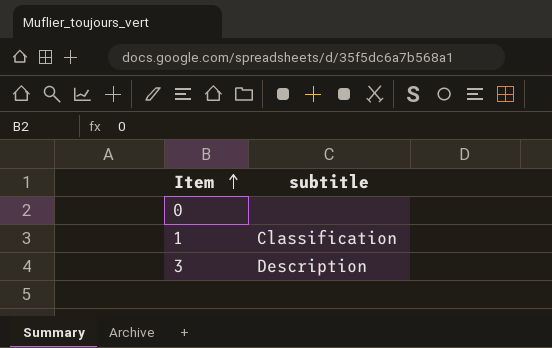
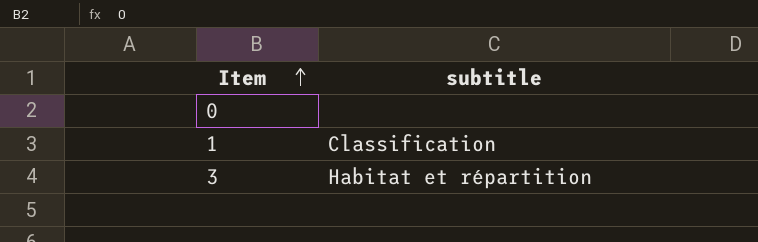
3 | subtitle: Description -> Habitat et répartition

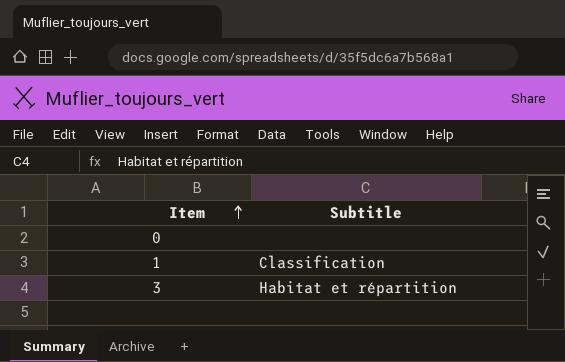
column name: subtitle -> Subtitle

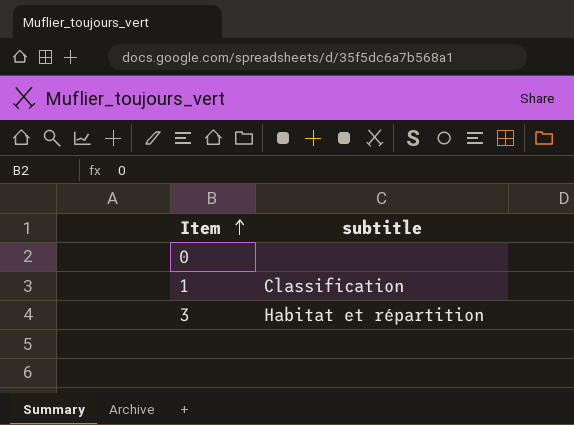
column name: Subtitle -> subtitle

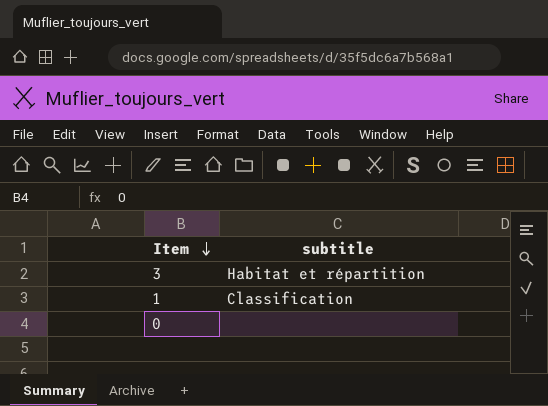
row order: Item ascending -> Item descending

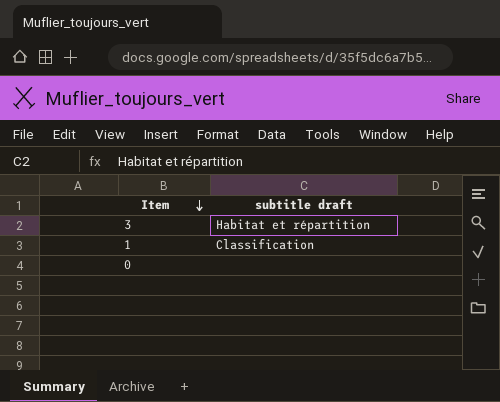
column name: subtitle -> subtitle draft

